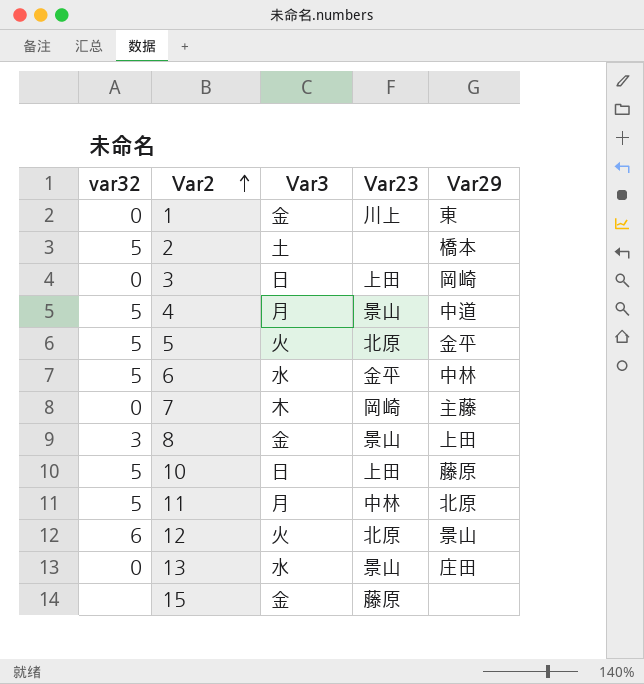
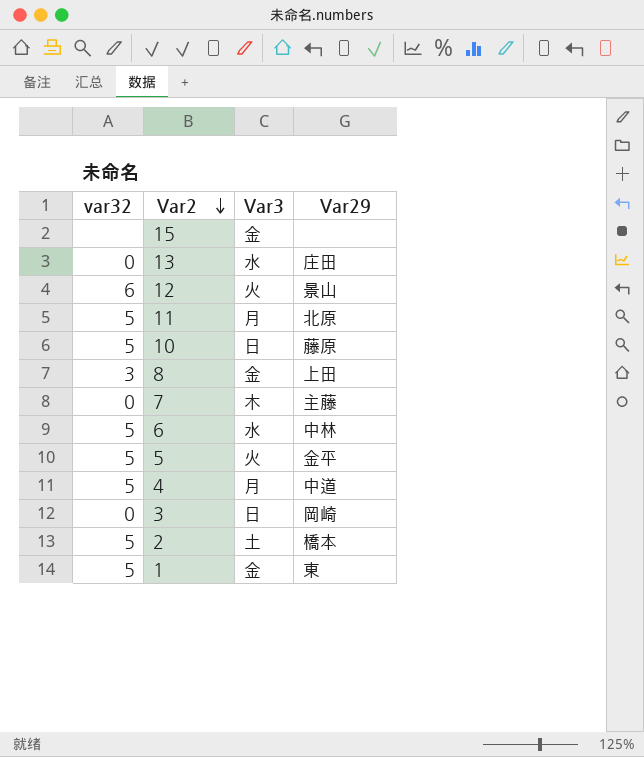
row order: Var2 ascending -> Var2 descending
column Var23 | position: 4 -> none
1 | var32: 0 -> 5

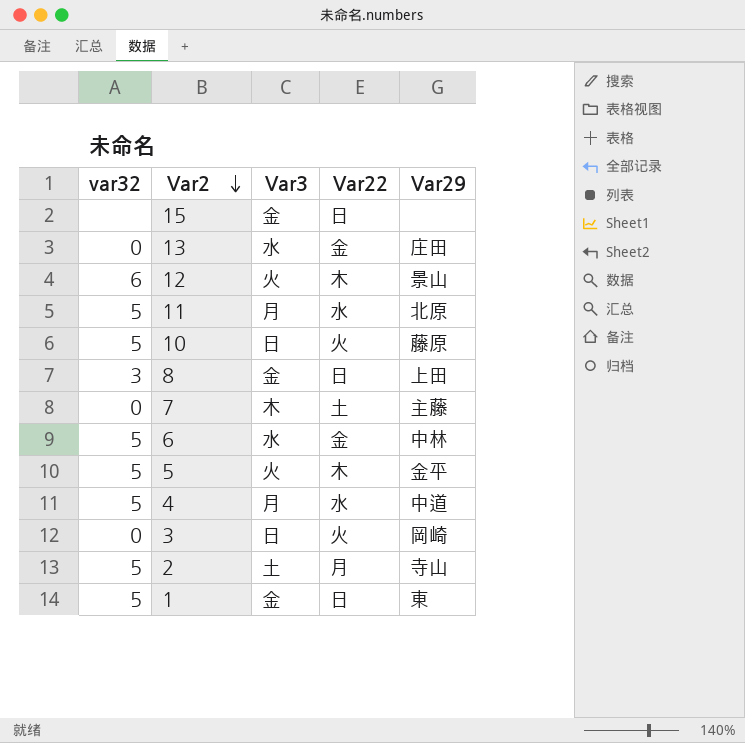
column Var22 | position: none -> 4
2 | Var29: 橋本 -> 寺山

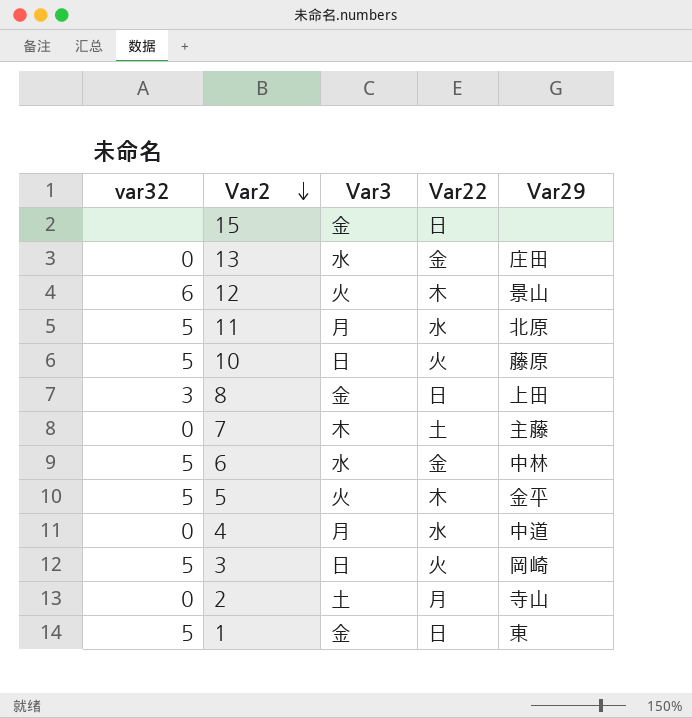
4 | var32: 5 -> 0
3 | var32: 0 -> 5
2 | var32: 5 -> 0

